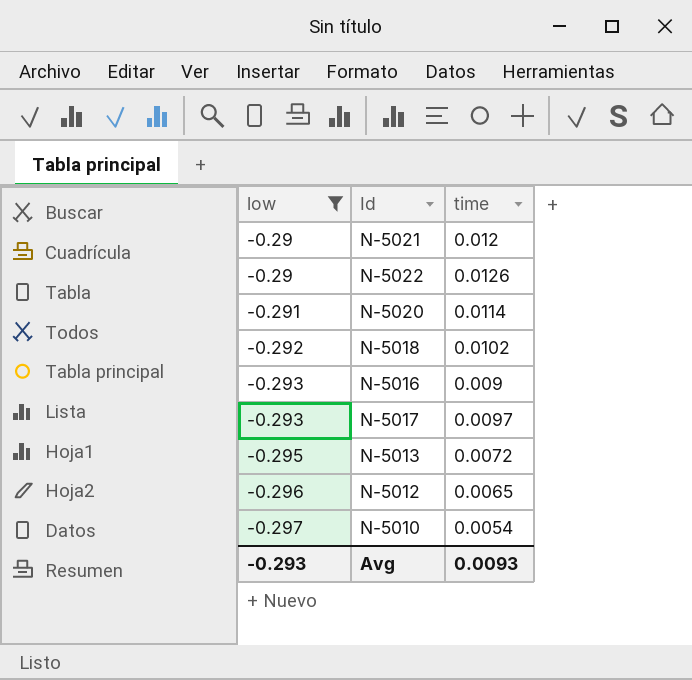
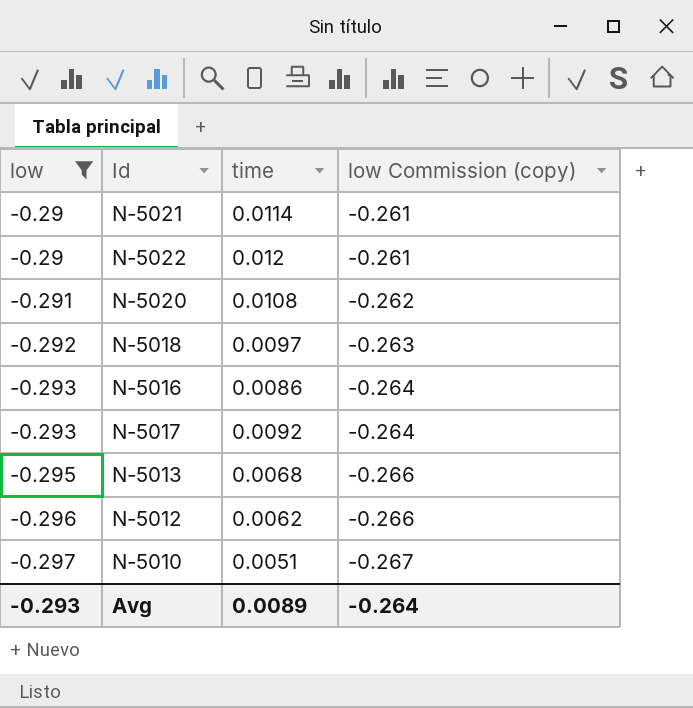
column low Commission (copy) | formula: none -> [low] * 0.9
N-5021 | time: 0.012 -> 0.0114
N-5022 | time: 0.0126 -> 0.012
N-5020 | time: 0.0114 -> 0.0108
N-5018 | time: 0.0102 -> 0.0097
N-5016 | time: 0.009 -> 0.0086
N-5017 | time: 0.0097 -> 0.0092
N-5013 | time: 0.0072 -> 0.0068
N-5012 | time: 0.0065 -> 0.0062
N-5010 | time: 0.0054 -> 0.0051
Avg | time: 0.0093 -> 0.0089

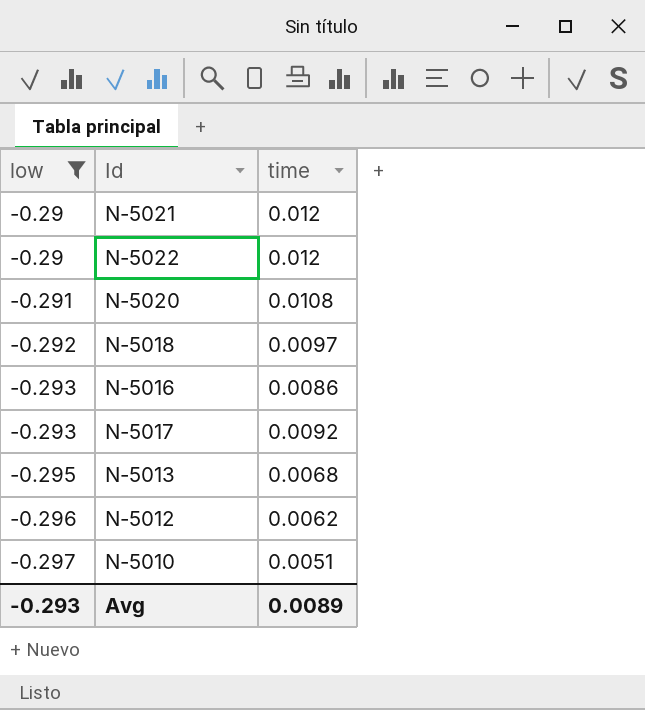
column low Commission (copy) | formula: [low] * 0.9 -> none
N-5021 | time: 0.0114 -> 0.012

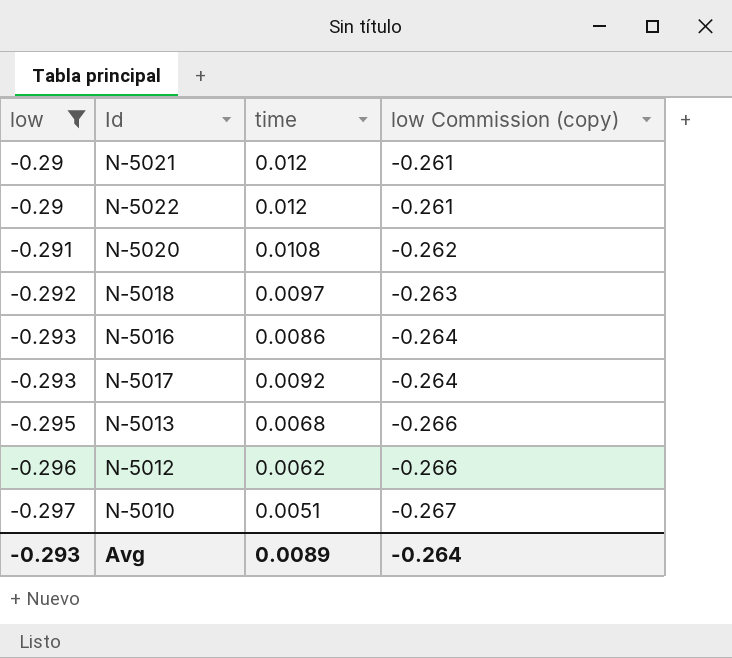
column low Commission (copy) | formula: none -> [low] * 0.9

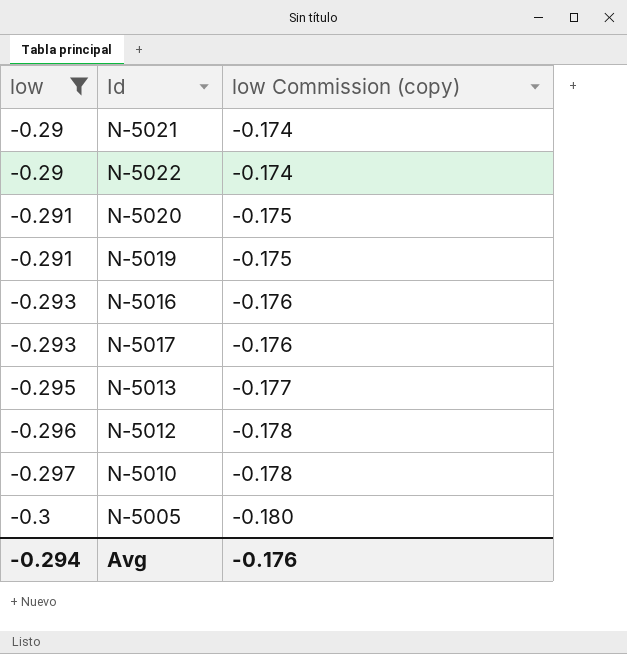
column time | position: 3 -> none
column low Commission (copy) | formula: [low] * 0.9 -> [low] * 0.6
row N-5018: -0.292 | 0.0097 | -0.263 -> none
row N-5019: none -> -0.291 | -0.175
row N-5005: none -> -0.3 | -0.180
Avg | low: -0.293 -> -0.294
Avg | low Commission (copy): -0.264 -> -0.176

